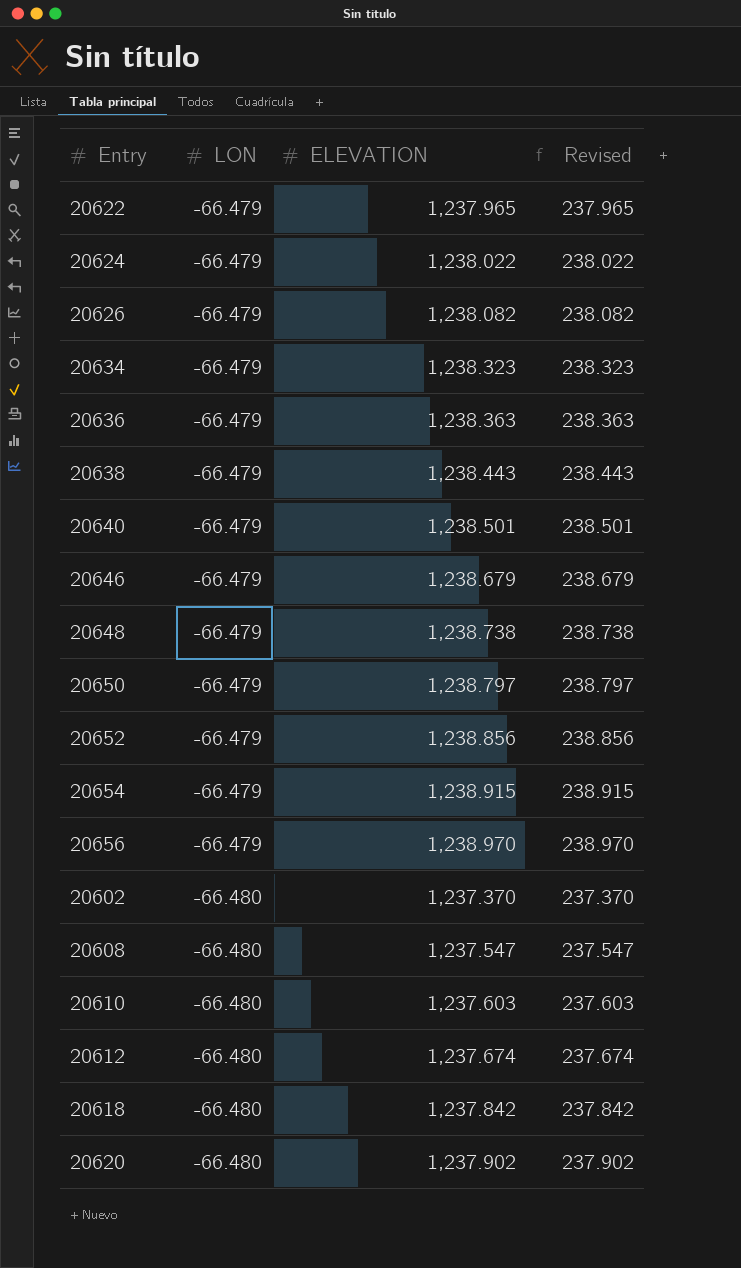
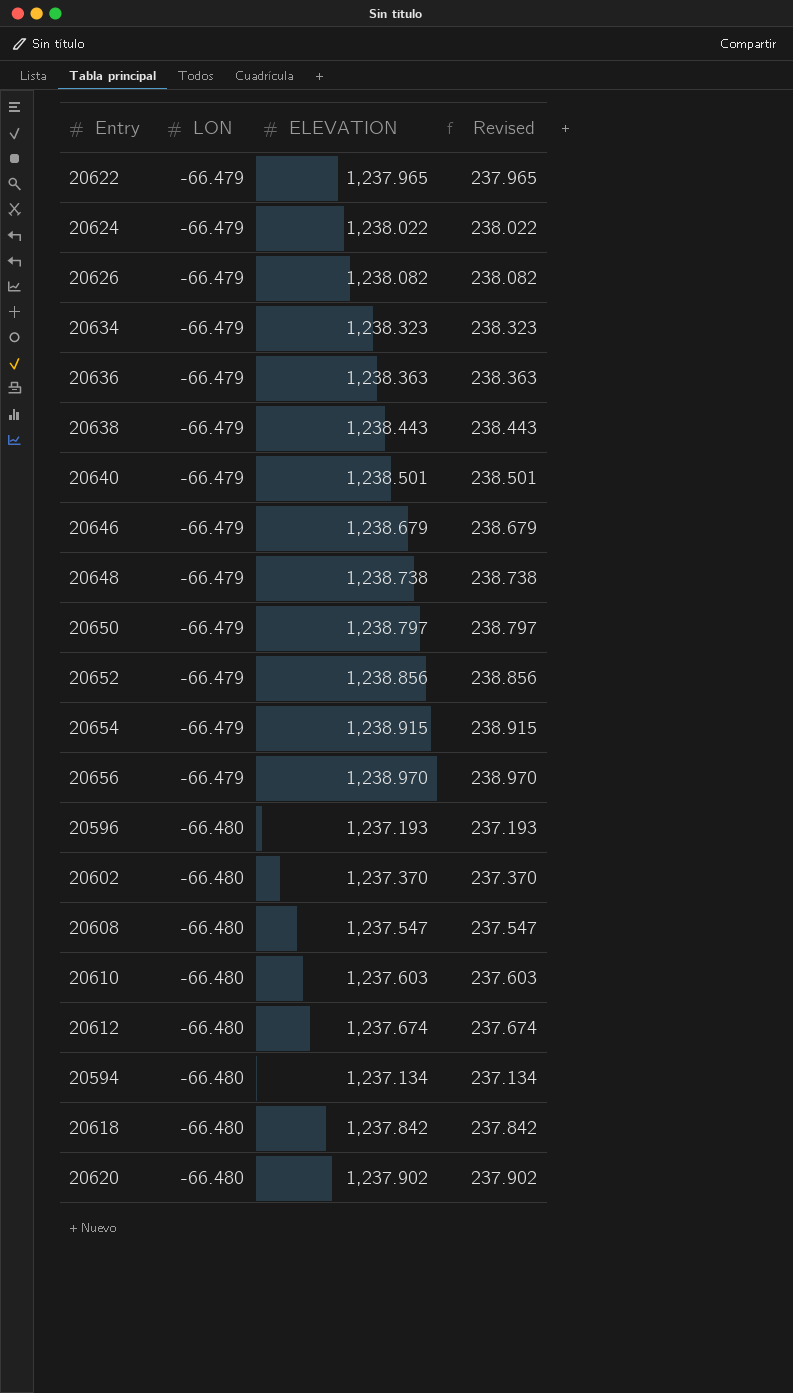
row 20596: none -> -66.480 | 1,237.193 | 237.193
row 20594: none -> -66.480 | 1,237.134 | 237.134

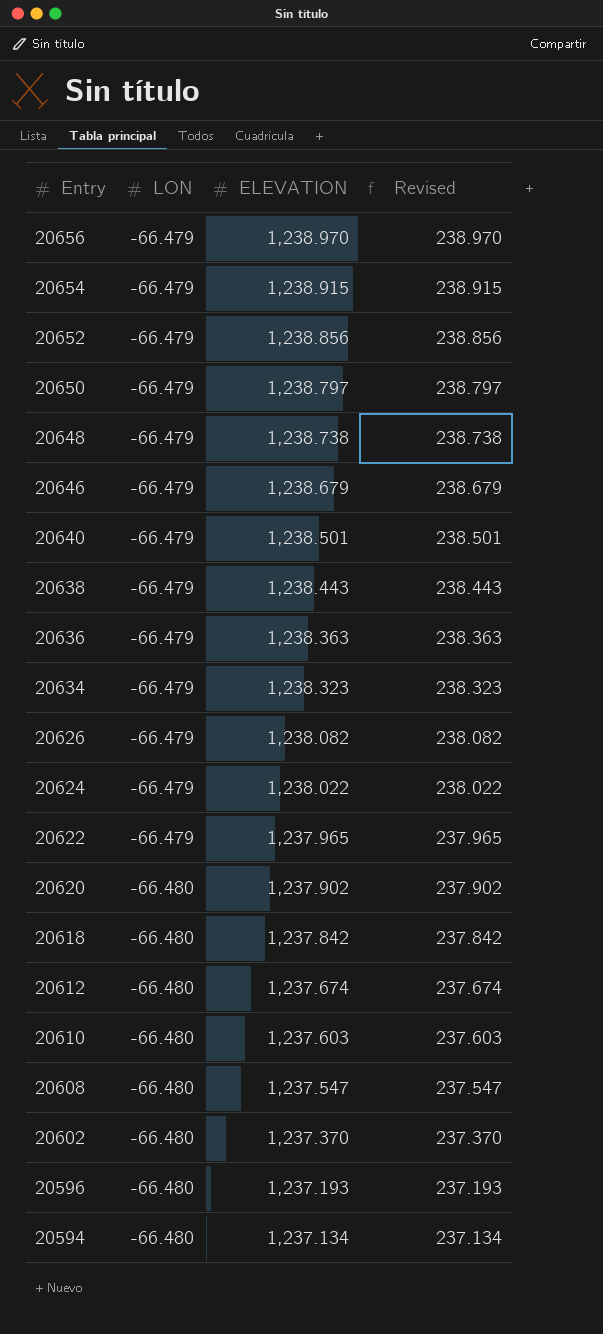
row order: LON descending -> Entry descending

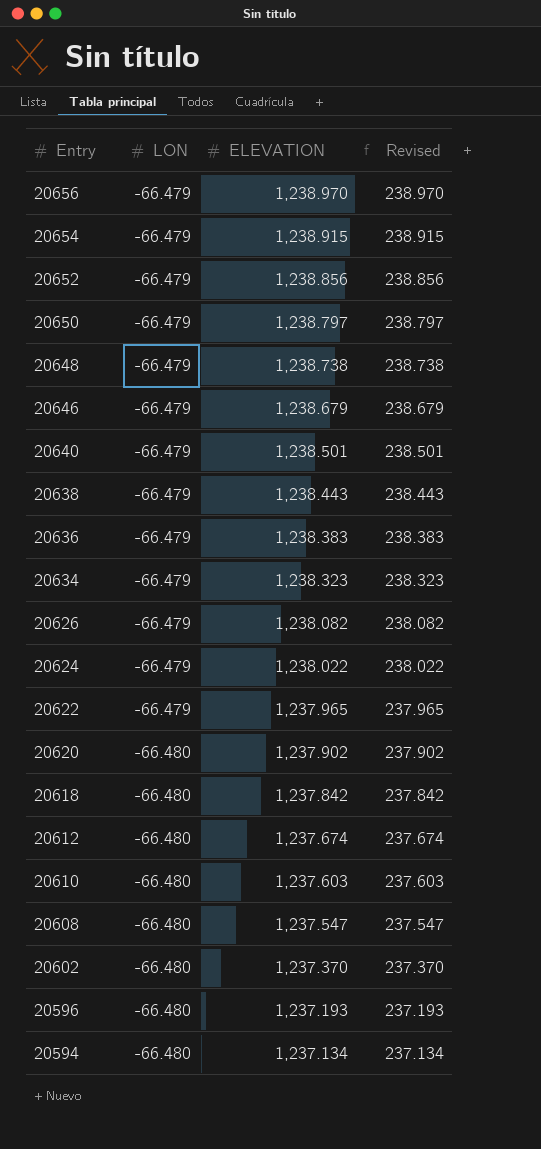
20636 | ELEVATION: 1,238.363 -> 1,238.383
20636 | Revised: 238.363 -> 238.383

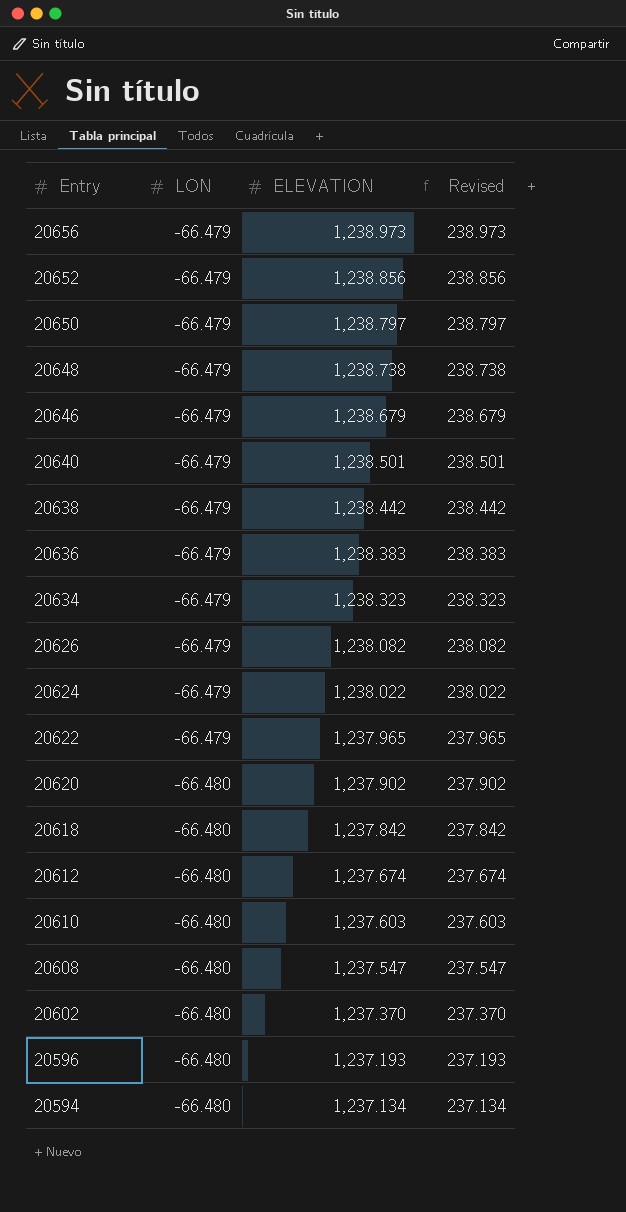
row 20654: -66.479 | 1,238.915 | 238.915 -> none
20656 | ELEVATION: 1,238.970 -> 1,238.973
20656 | Revised: 238.970 -> 238.973
20638 | ELEVATION: 1,238.443 -> 1,238.442
20638 | Revised: 238.443 -> 238.442

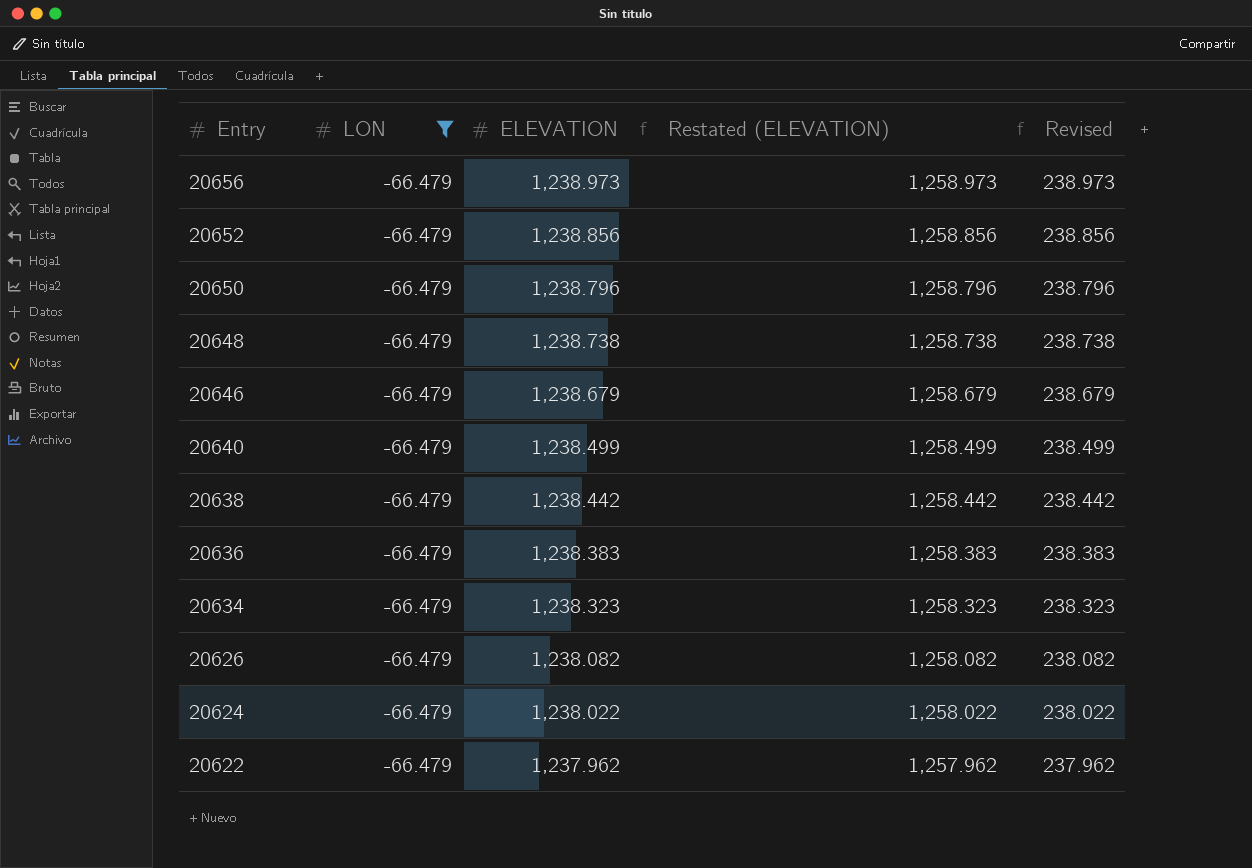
filter: none -> LON = -66.479
column Restated (ELEVATION) | formula: none -> [ELEVATION] + 20
20650 | ELEVATION: 1,238.797 -> 1,238.796
20650 | Revised: 238.797 -> 238.796
20640 | ELEVATION: 1,238.501 -> 1,238.499
20640 | Revised: 238.501 -> 238.499
20622 | ELEVATION: 1,237.965 -> 1,237.962
20622 | Revised: 237.965 -> 237.962

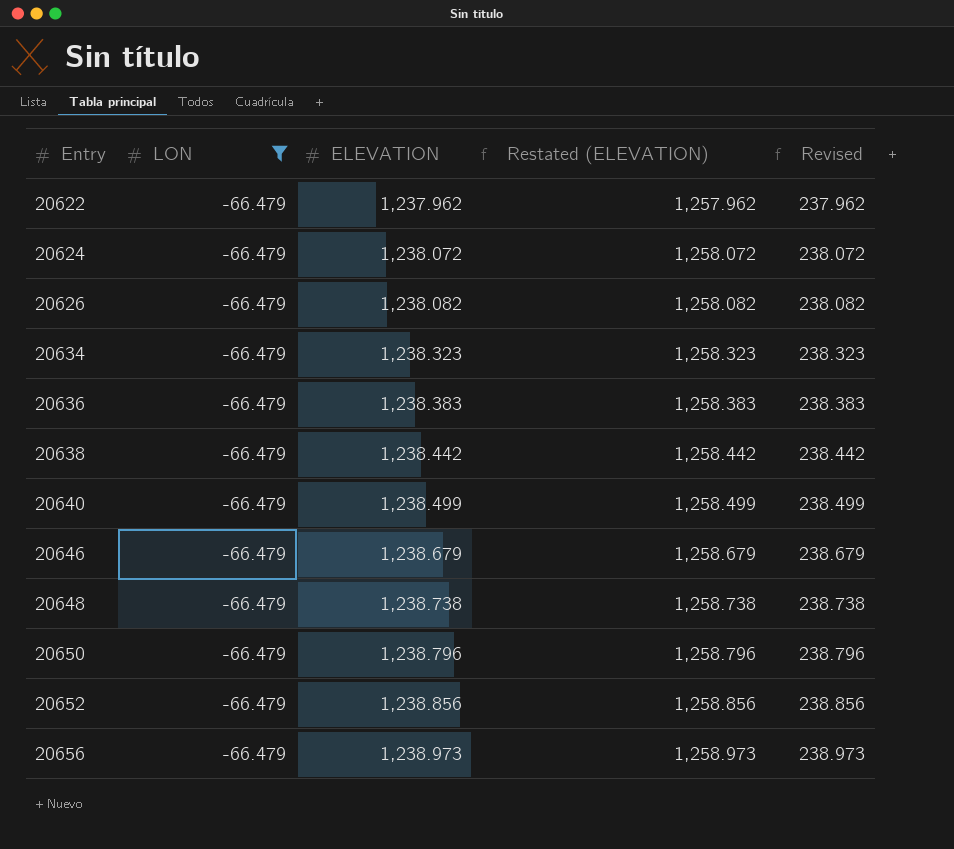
row order: Entry descending -> Entry ascending
20624 | ELEVATION: 1,238.022 -> 1,238.072
20624 | Restated (ELEVATION): 1,258.022 -> 1,258.072
20624 | Revised: 238.022 -> 238.072

